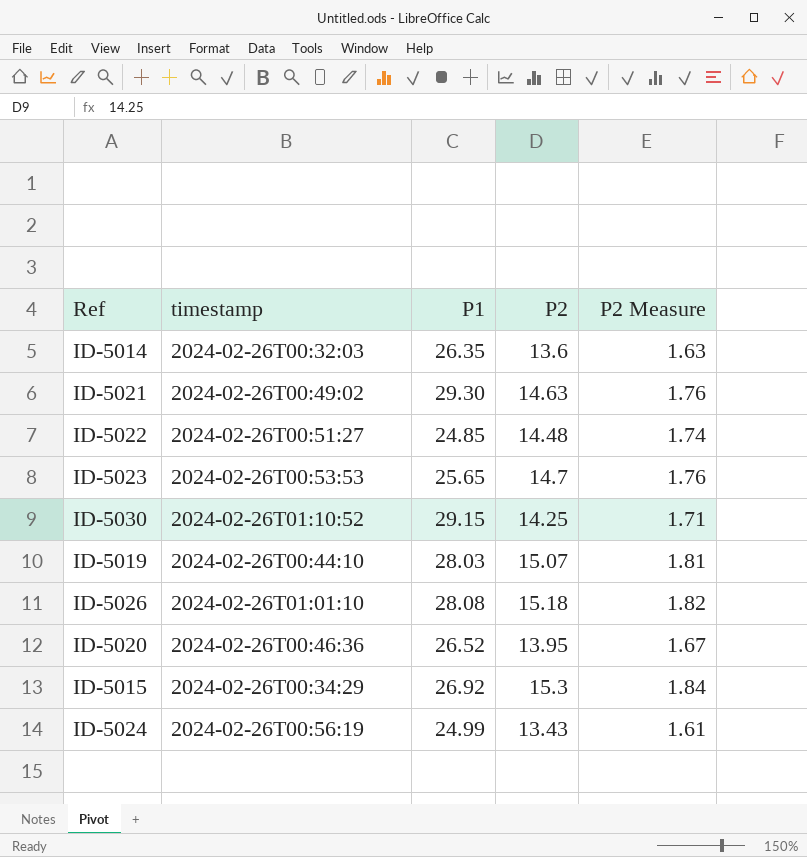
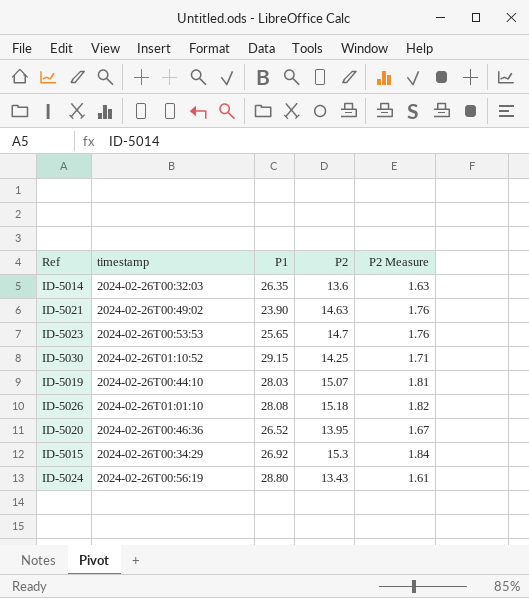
row ID-5022: 2024-02-26T00:51:27 | 24.85 | 14.48 | 1.74 -> none
ID-5021 | P1: 29.30 -> 23.90
ID-5024 | P1: 24.99 -> 28.80

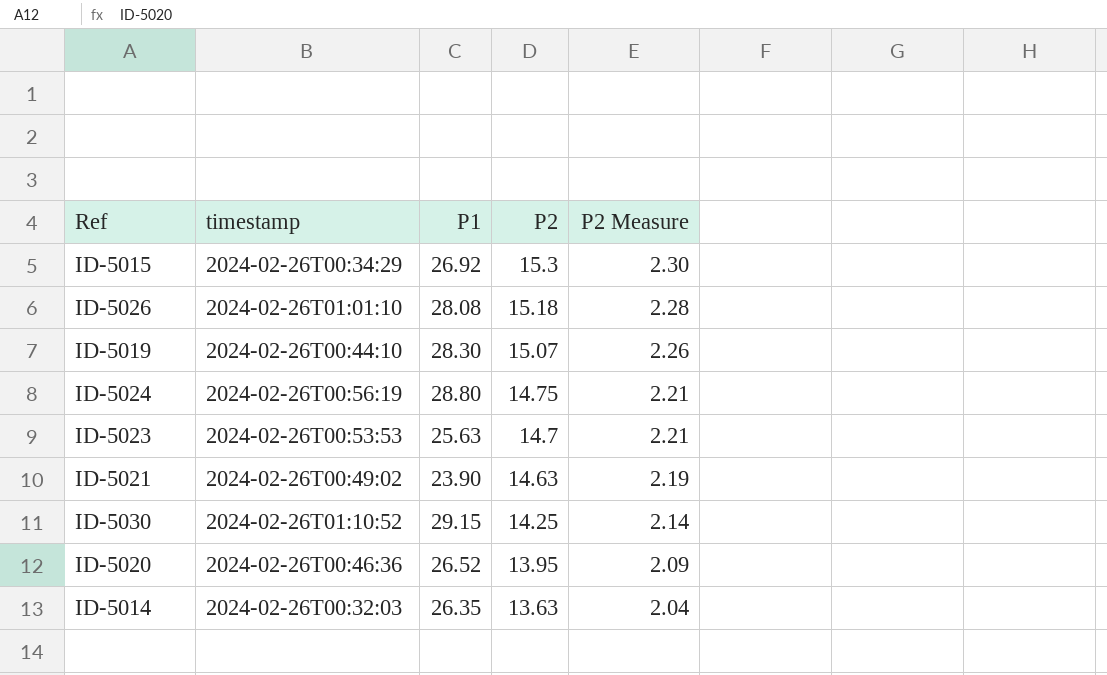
row order: none -> P2 descending
column P2 Measure | formula: [P2] * 0.12 -> [P2] * 0.15
ID-5019 | P1: 28.03 -> 28.30
ID-5024 | P2: 13.43 -> 14.75
ID-5023 | P1: 25.65 -> 25.63
ID-5014 | P2: 13.6 -> 13.63

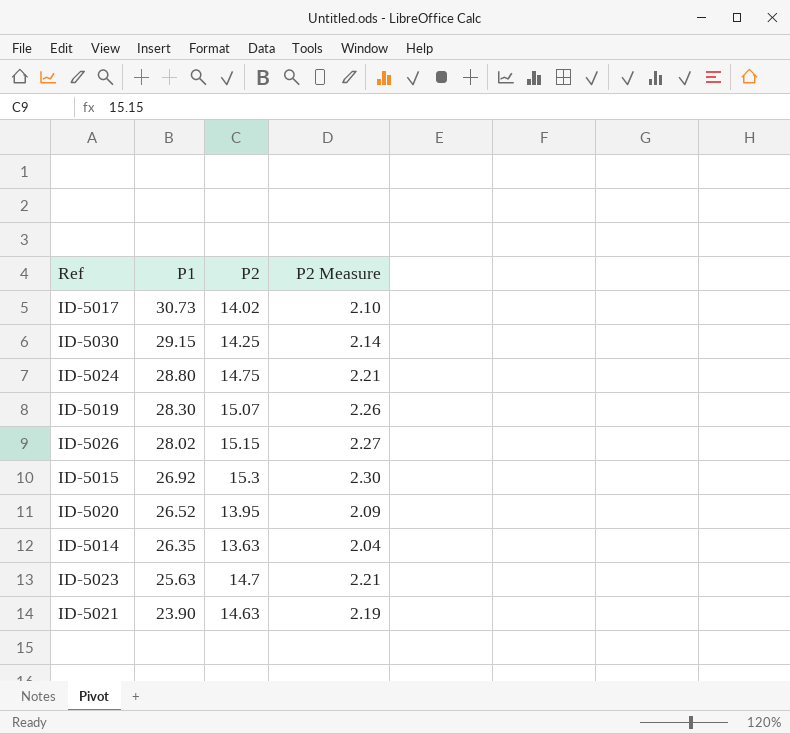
row order: P2 descending -> P1 descending
column timestamp | position: 2 -> none
row ID-5017: none -> 30.73 | 14.02 | 2.10
ID-5026 | P1: 28.08 -> 28.02
ID-5026 | P2: 15.18 -> 15.15
ID-5026 | P2 Measure: 2.28 -> 2.27

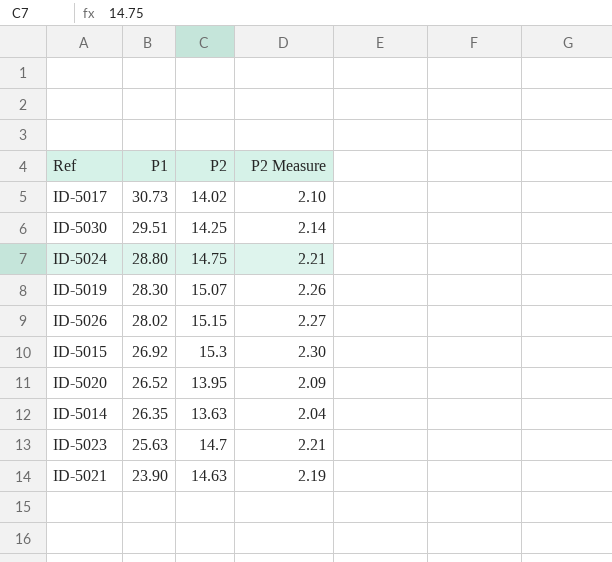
ID-5030 | P1: 29.15 -> 29.51

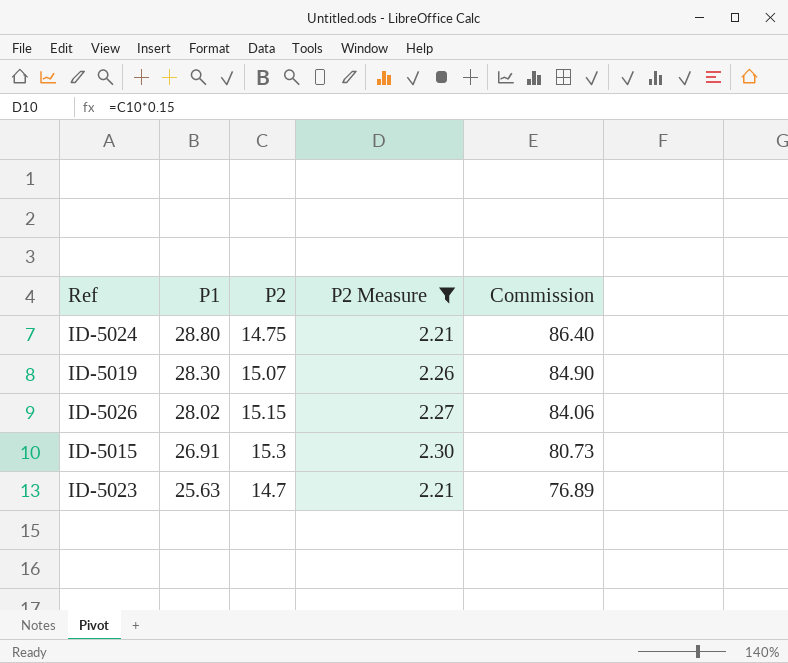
filter: none -> P2 Measure >= 2.21
column Commission | formula: none -> [P1] * 3
ID-5015 | P1: 26.92 -> 26.91

